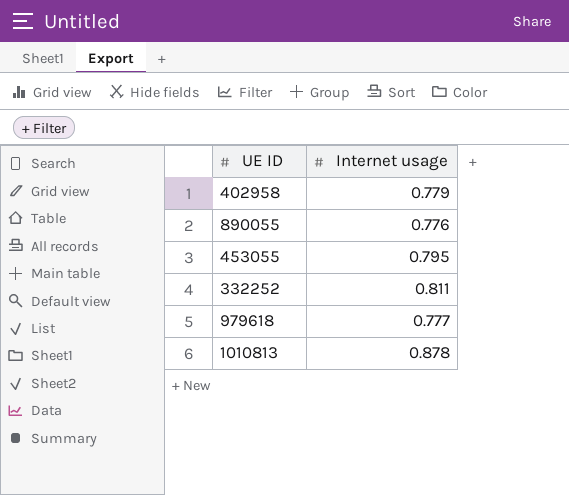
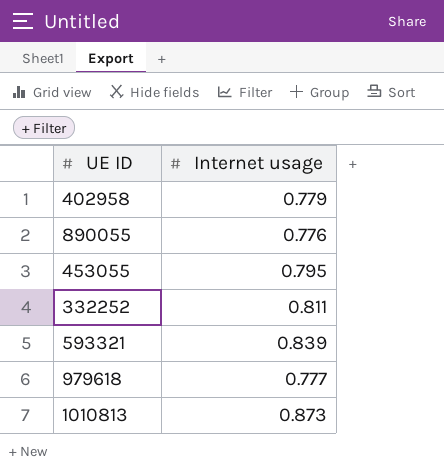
row 593321: none -> 0.839
1010813 | Internet usage: 0.878 -> 0.873

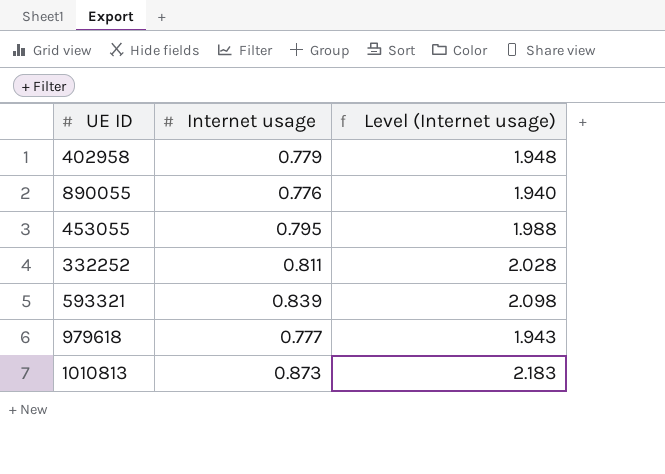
column Level (Internet usage) | formula: none -> [Internet usage] * 2.5

